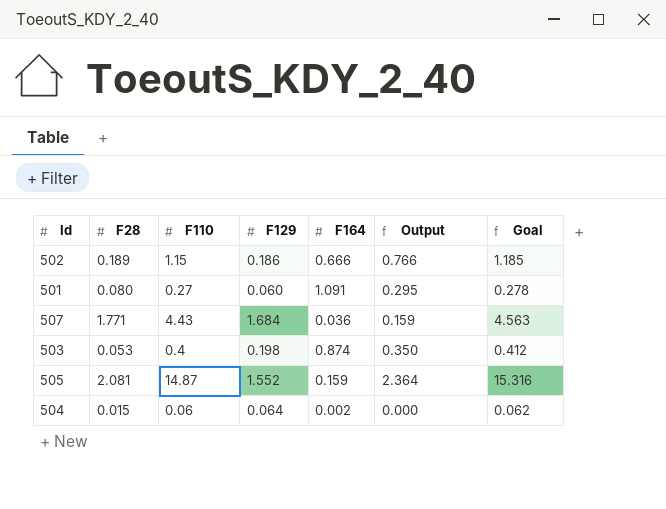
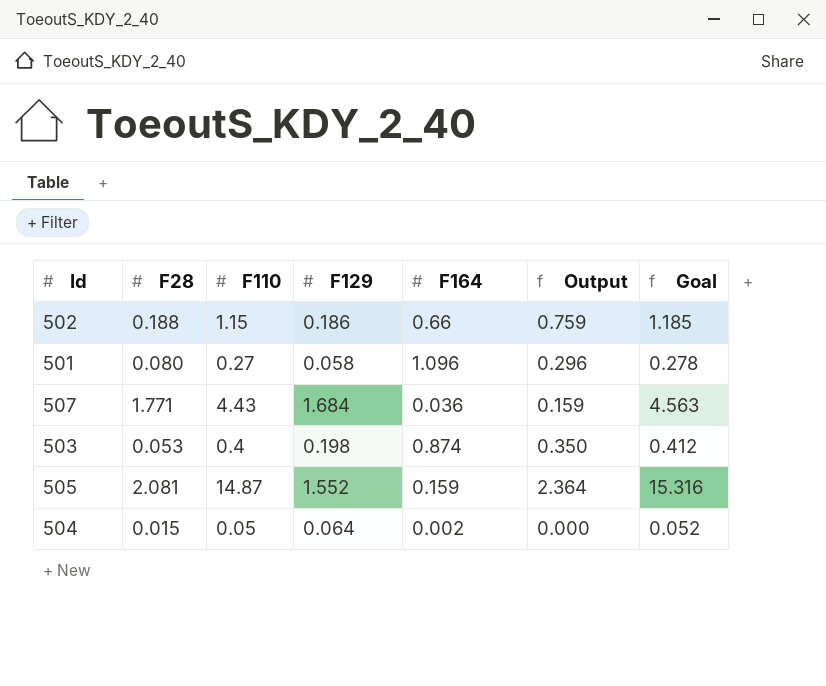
502 | F28: 0.189 -> 0.188
502 | F164: 0.666 -> 0.66
502 | Output: 0.766 -> 0.759
501 | F129: 0.060 -> 0.058
501 | F164: 1.091 -> 1.096
501 | Output: 0.295 -> 0.296
504 | F110: 0.06 -> 0.05
504 | Goal: 0.062 -> 0.052

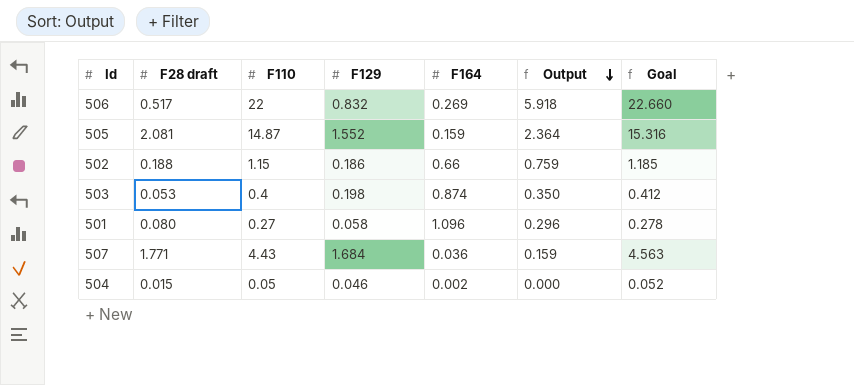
row order: none -> Output descending
column name: F28 -> F28 draft
row 506: none -> 0.517 | 22 | 0.832 | 0.269 | 5.918 | 22.660
504 | F129: 0.064 -> 0.046

